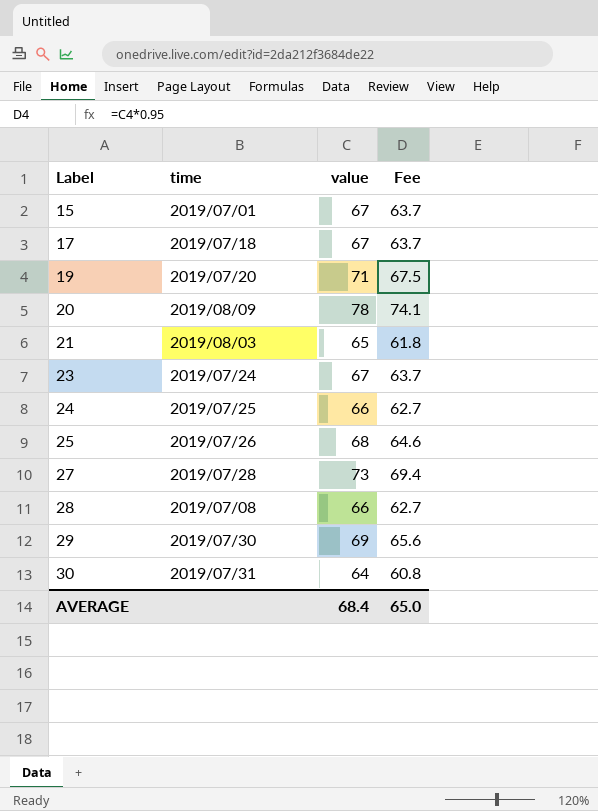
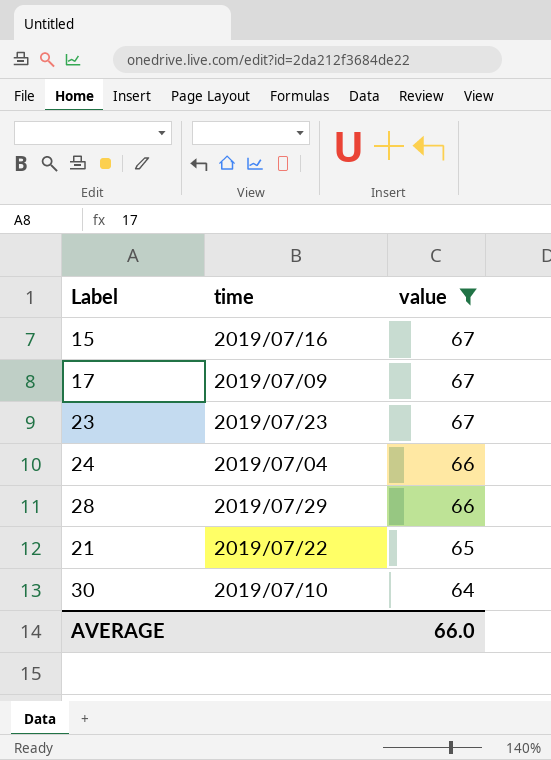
filter: none -> value <= 67
row order: Label ascending -> value descending
column Fee | formula: [value] * 0.95 -> none
15 | time: 2019/07/01 -> 2019/07/16
17 | time: 2019/07/18 -> 2019/07/09
23 | time: 2019/07/24 -> 2019/07/23
24 | time: 2019/07/25 -> 2019/07/04
28 | time: 2019/07/08 -> 2019/07/29
21 | time: 2019/08/03 -> 2019/07/22
30 | time: 2019/07/31 -> 2019/07/10
AVERAGE | value: 68.4 -> 66.0

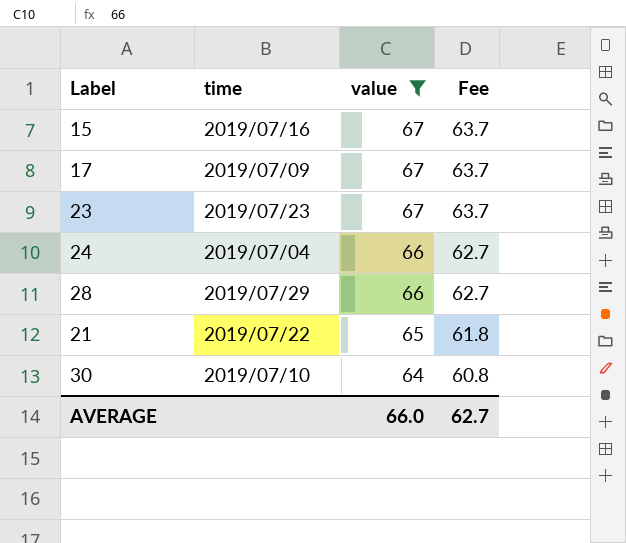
column Fee | formula: none -> [value] * 0.95

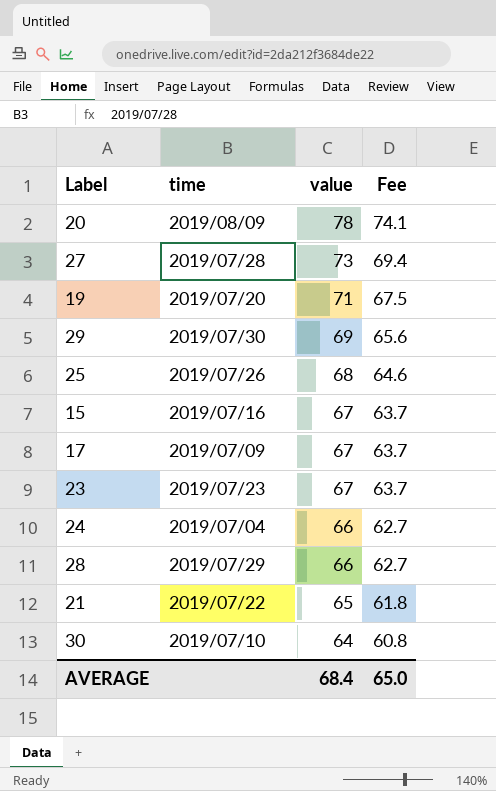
filter: value <= 67 -> none
AVERAGE | value: 66.0 -> 68.4
AVERAGE | Fee: 62.7 -> 65.0

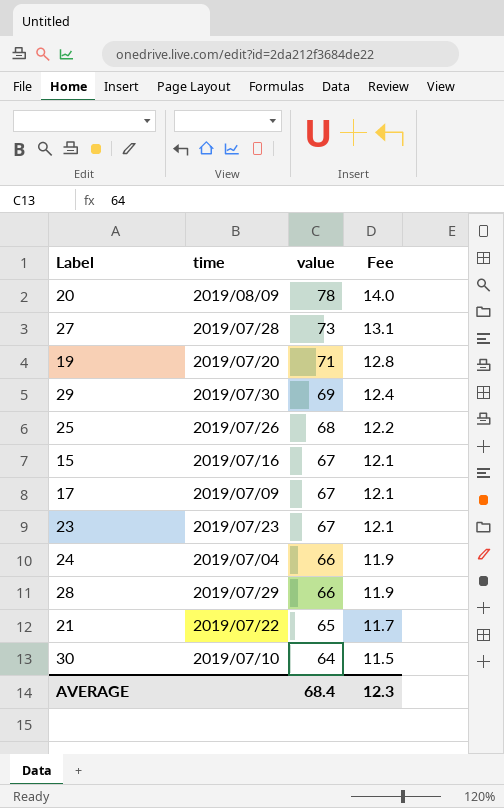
column Fee | formula: [value] * 0.95 -> [value] * 0.18
AVERAGE | Fee: 65.0 -> 12.3

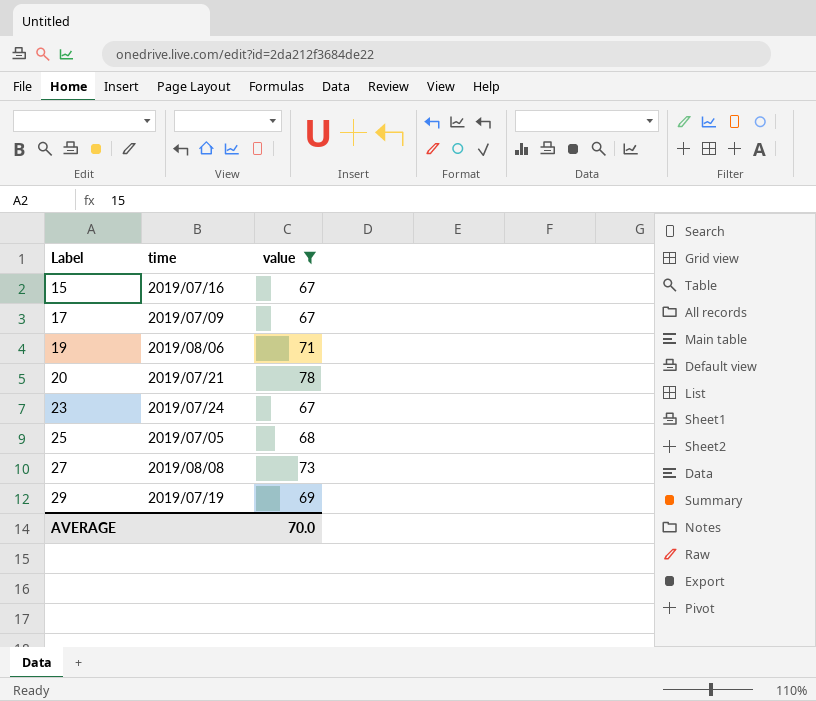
filter: none -> value >= 67
row order: value descending -> Label ascending
column Fee | formula: [value] * 0.18 -> none
19 | time: 2019/07/20 -> 2019/08/06
20 | time: 2019/08/09 -> 2019/07/21
23 | time: 2019/07/23 -> 2019/07/24
25 | time: 2019/07/26 -> 2019/07/05
27 | time: 2019/07/28 -> 2019/08/08
29 | time: 2019/07/30 -> 2019/07/19
AVERAGE | value: 68.4 -> 70.0

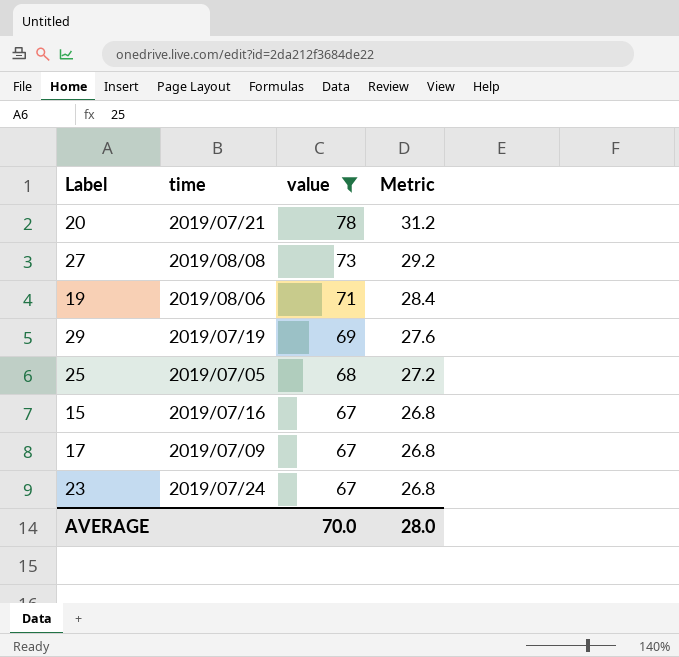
row order: Label ascending -> value descending
column Metric | formula: none -> [value] * 0.4

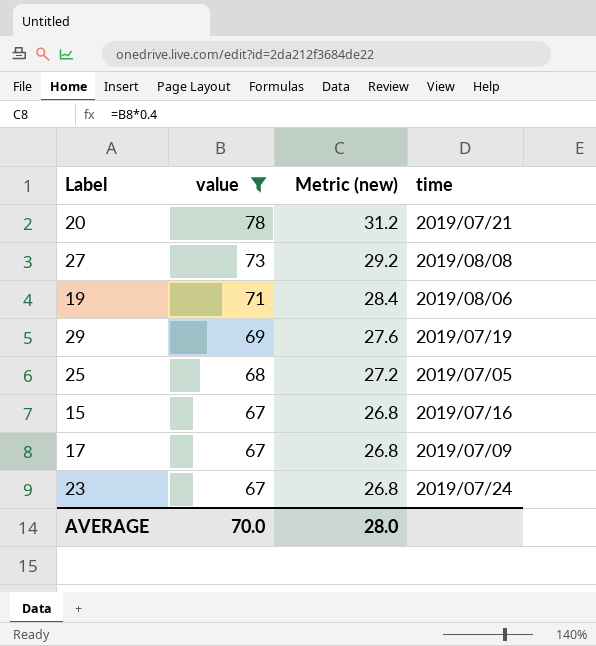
column name: Metric -> Metric (new)
column time | position: 2 -> 4

